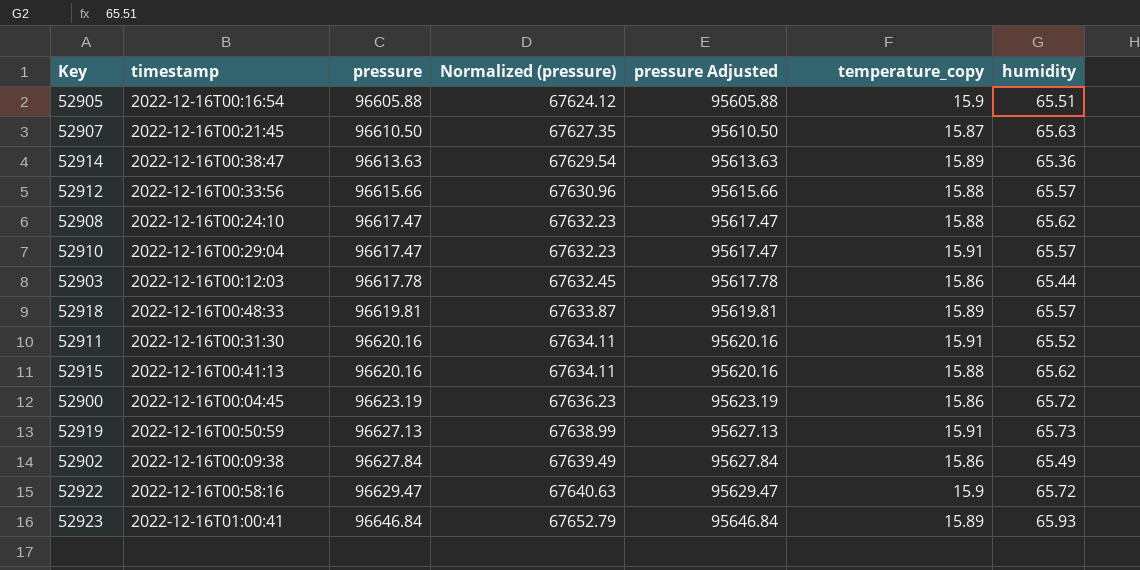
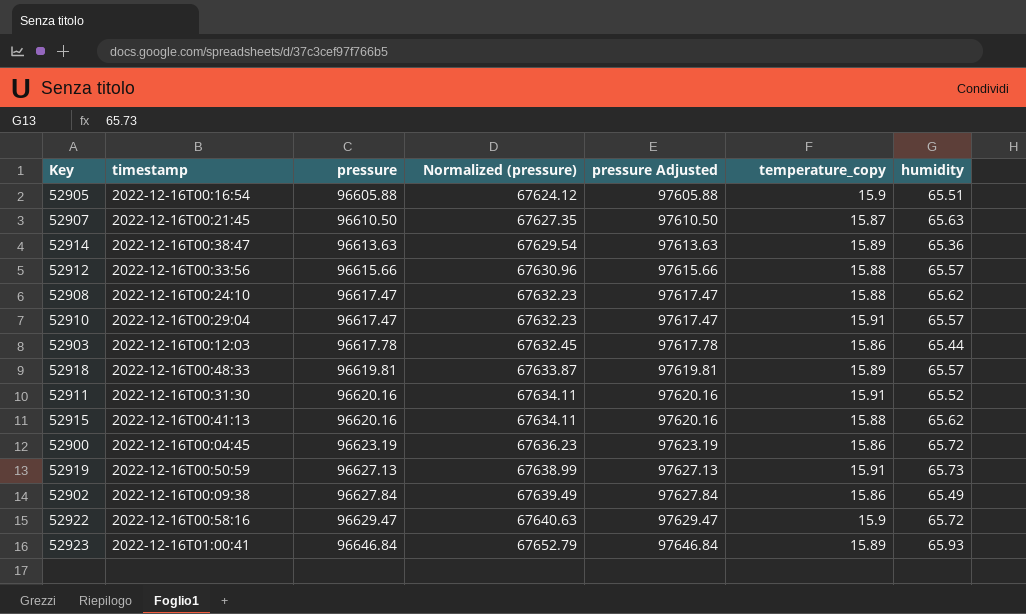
column pressure Adjusted | formula: [pressure] - 1000 -> [pressure] + 1000

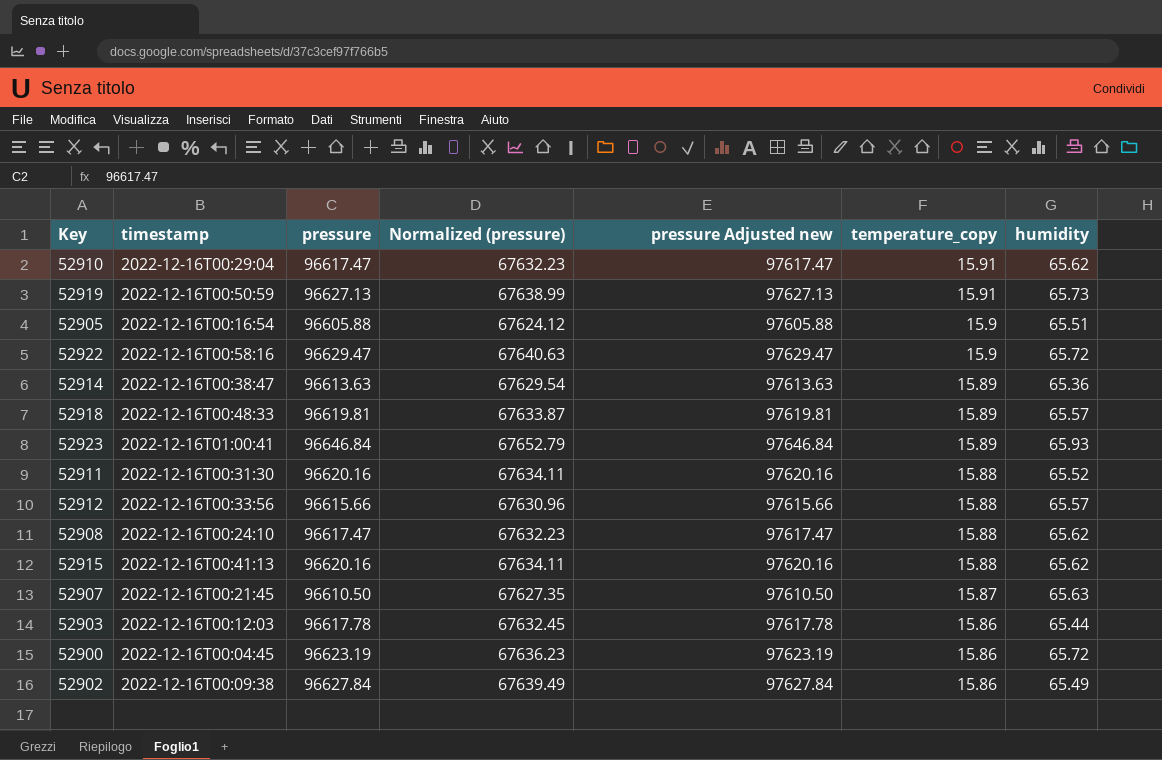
row order: pressure ascending -> temperature_copy descending
column name: pressure Adjusted -> pressure Adjusted new
52910 | humidity: 65.57 -> 65.62
52911 | temperature_copy: 15.91 -> 15.88

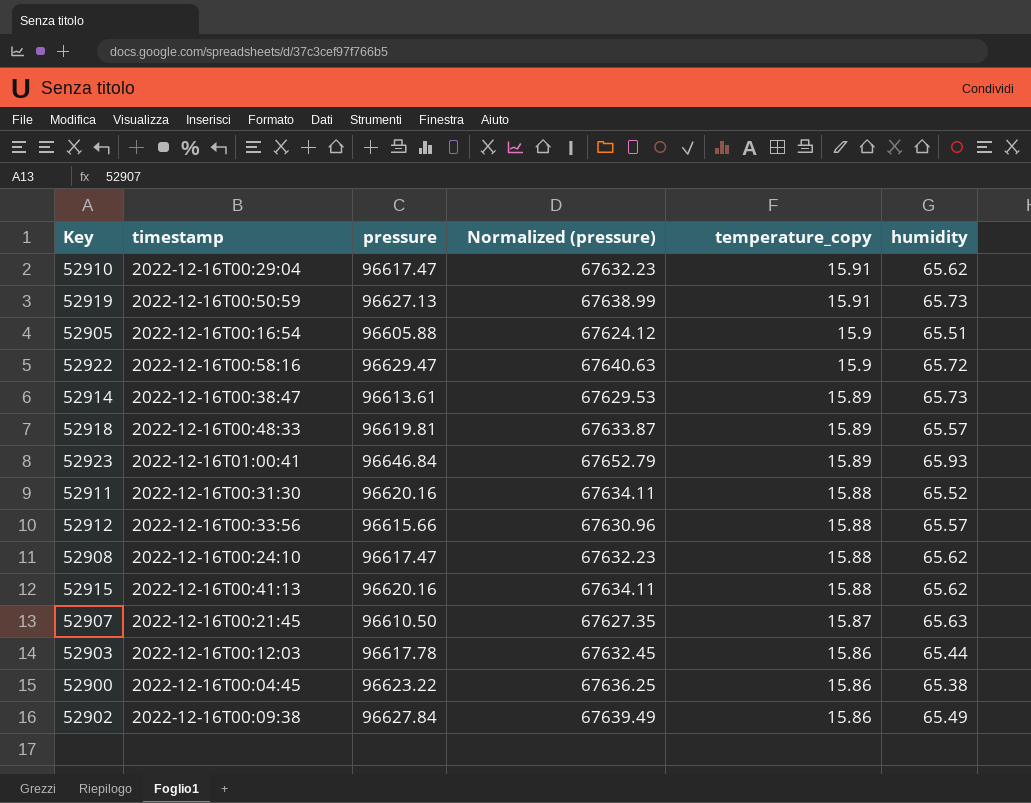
column pressure Adjusted new | formula: [pressure] + 1000 -> none
52914 | pressure: 96613.63 -> 96613.61
52914 | Normalized (pressure): 67629.54 -> 67629.53
52914 | humidity: 65.36 -> 65.73
52900 | pressure: 96623.19 -> 96623.22
52900 | Normalized (pressure): 67636.23 -> 67636.25
52900 | humidity: 65.72 -> 65.38

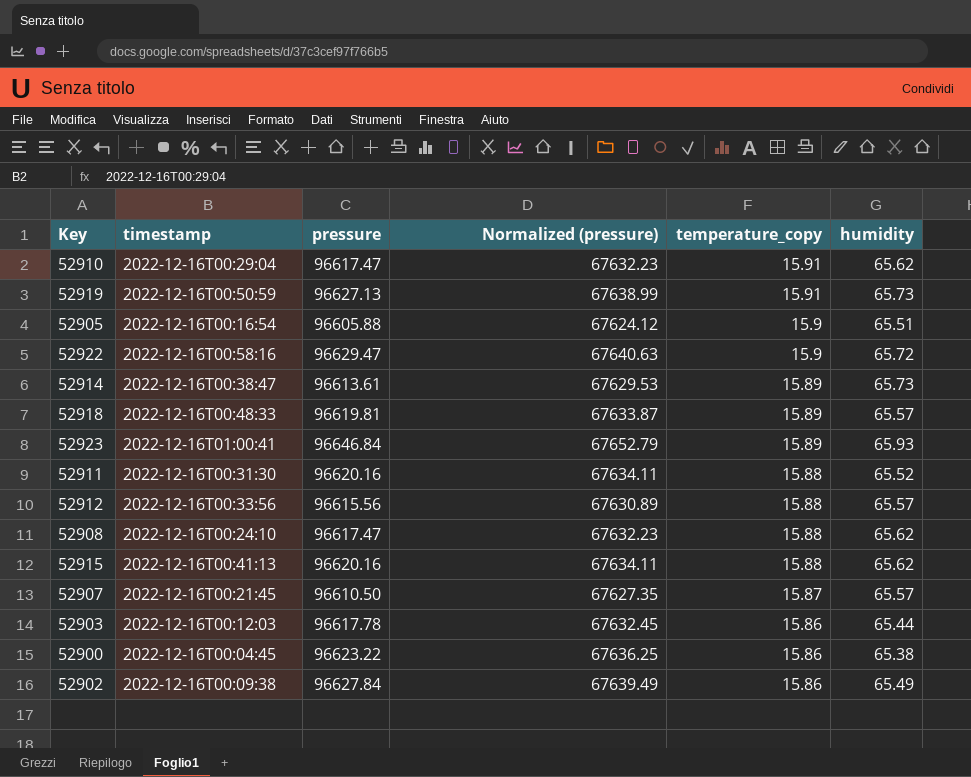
52912 | pressure: 96615.66 -> 96615.56
52912 | Normalized (pressure): 67630.96 -> 67630.89
52907 | humidity: 65.63 -> 65.57

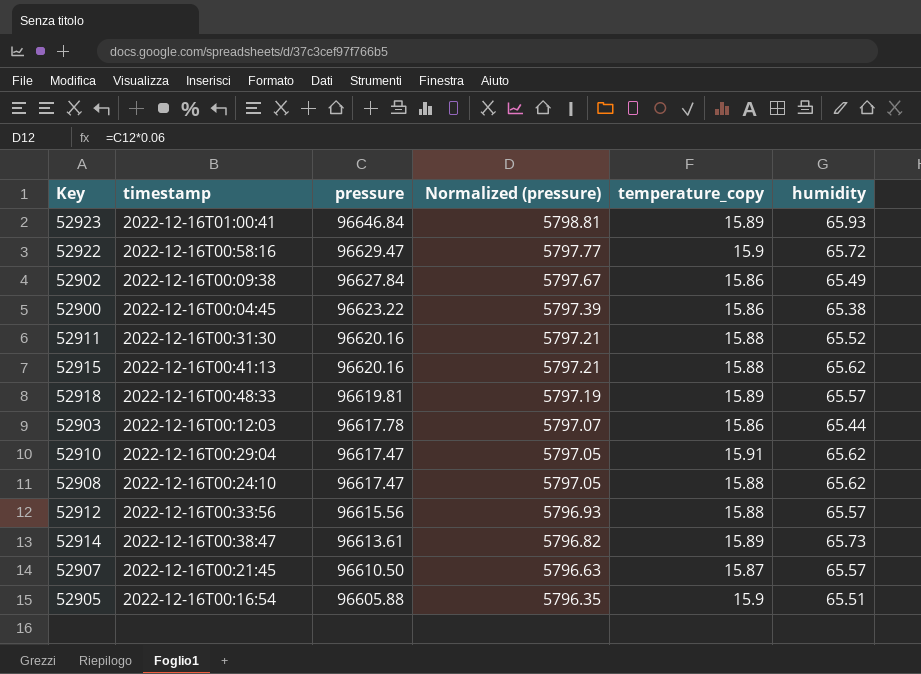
row order: temperature_copy descending -> pressure descending
column Normalized (pressure) | formula: [pressure] * 0.7 -> [pressure] * 0.06
row 52919: 2022-12-16T00:50:59 | 96627.13 | 67638.99 | 15.91 | 65.73 -> none

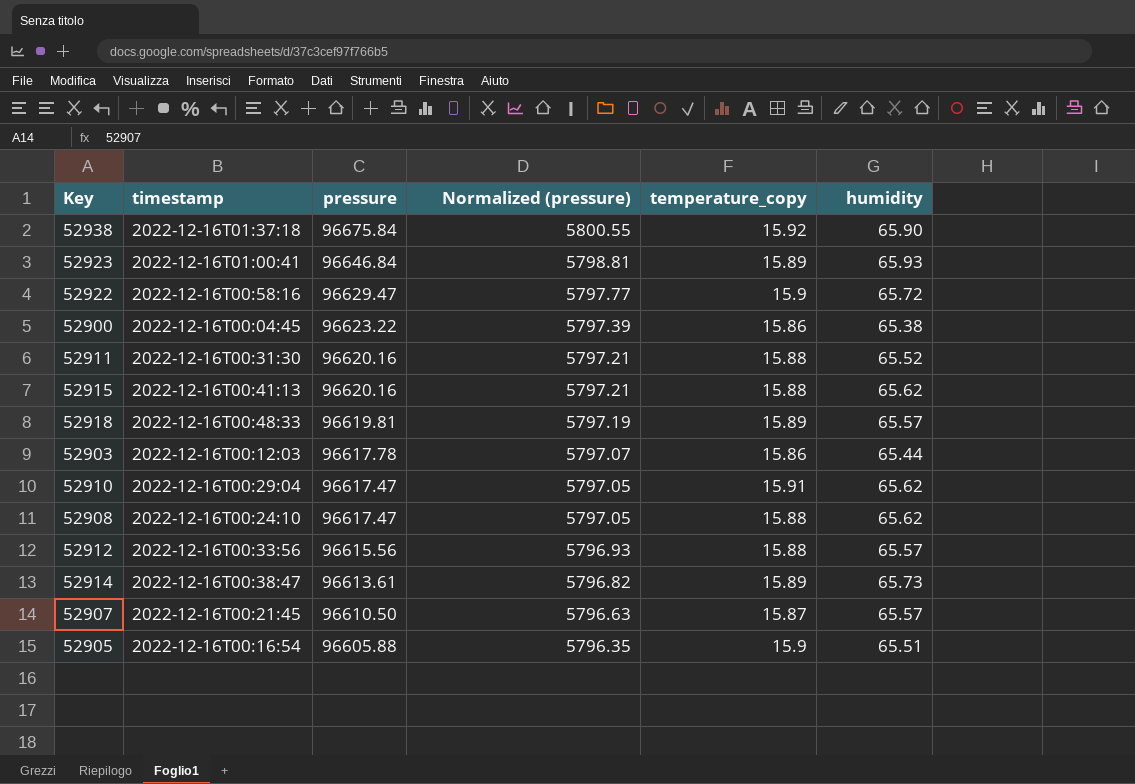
row 52902: 2022-12-16T00:09:38 | 96627.84 | 5797.67 | 15.86 | 65.49 -> none
row 52938: none -> 2022-12-16T01:37:18 | 96675.84 | 5800.55 | 15.92 | 65.90

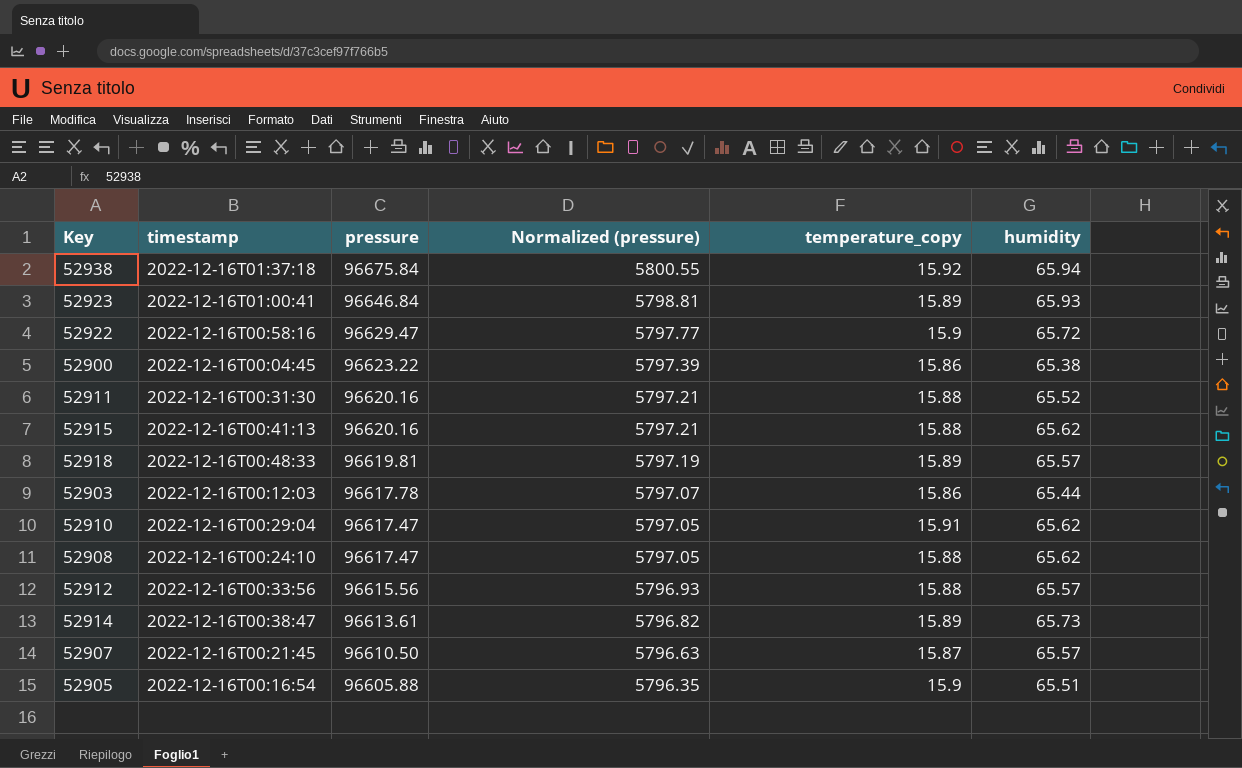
52938 | humidity: 65.90 -> 65.94

